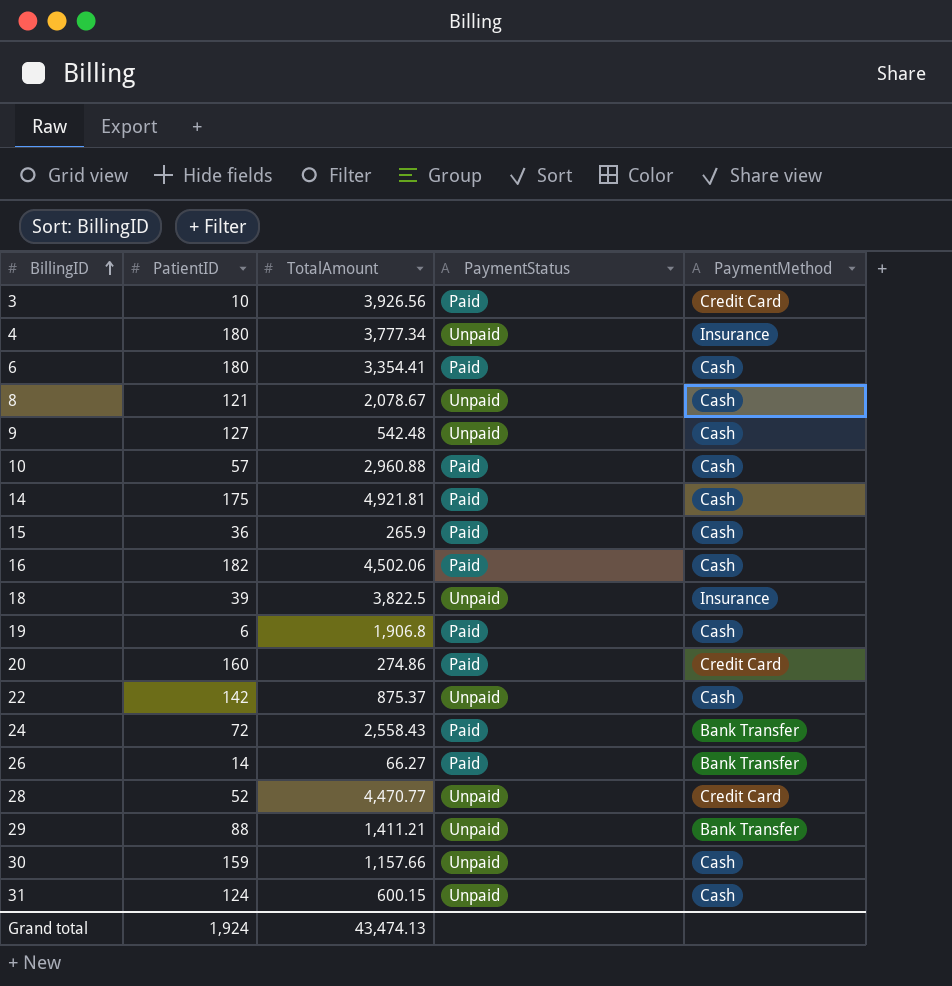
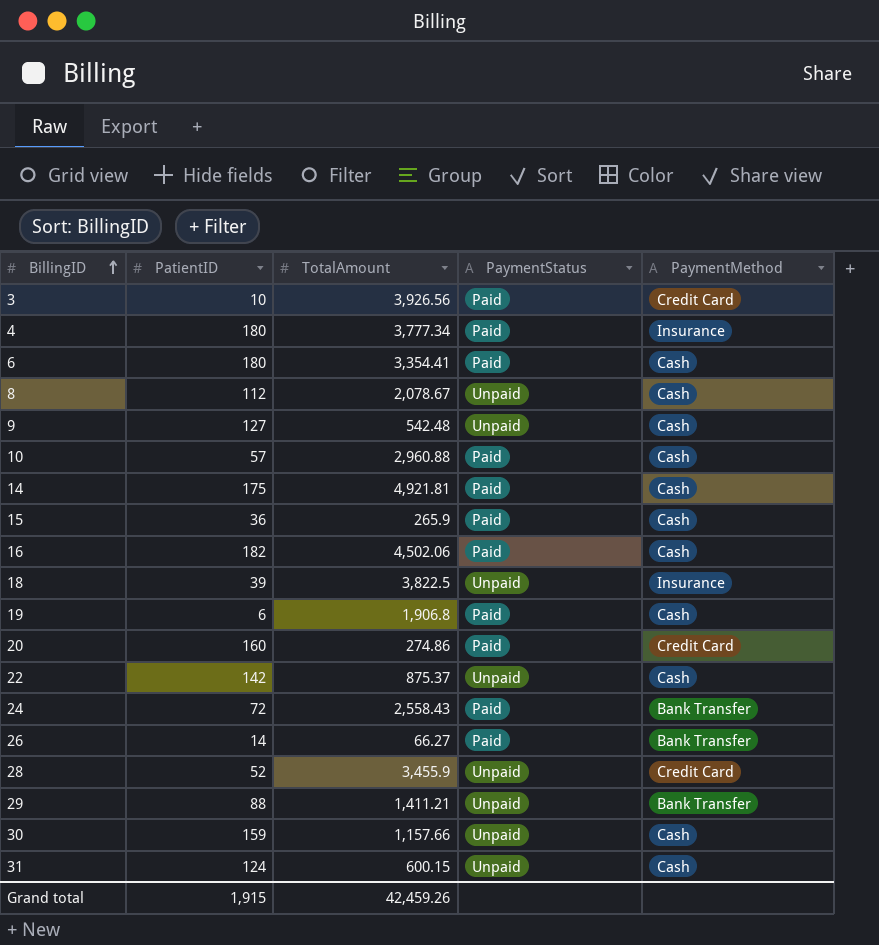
4 | PaymentStatus: Unpaid -> Paid
8 | PatientID: 121 -> 112
28 | TotalAmount: 4,470.77 -> 3,455.9
Grand total | PatientID: 1,924 -> 1,915
Grand total | TotalAmount: 43,474.13 -> 42,459.26

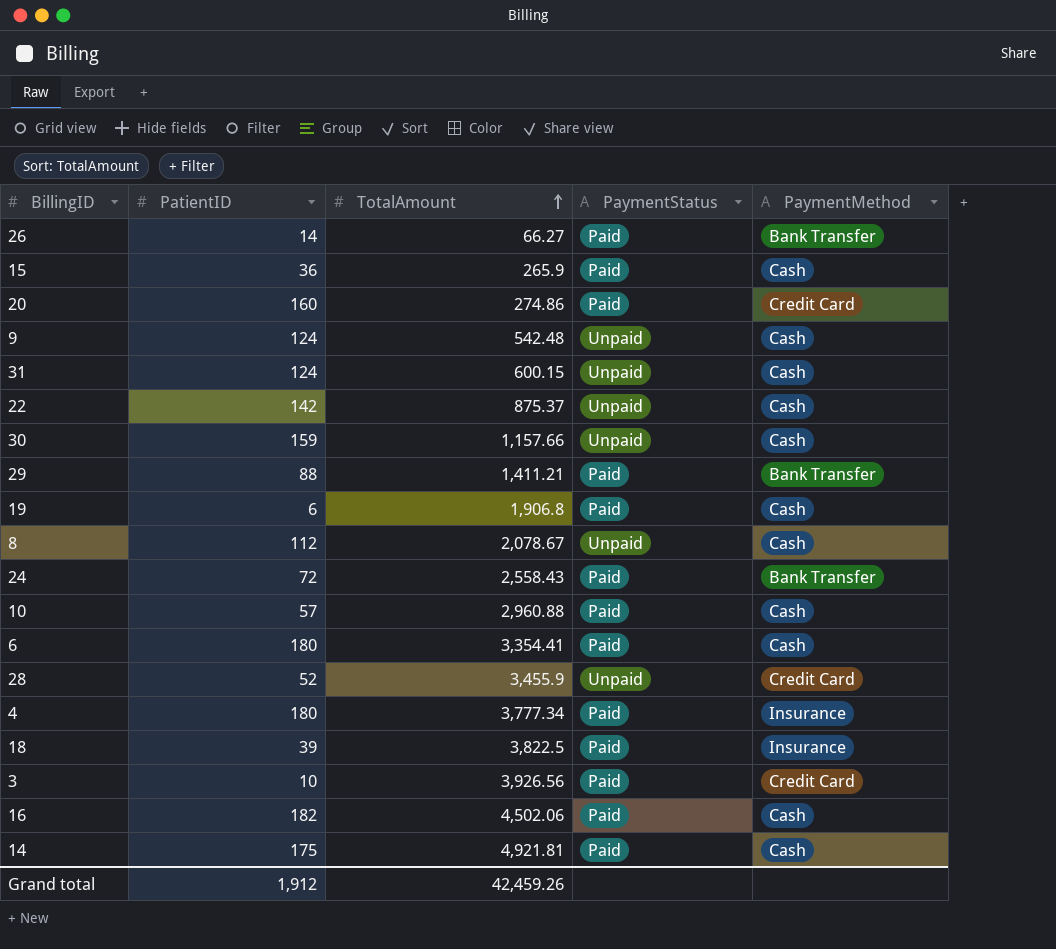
row order: BillingID ascending -> TotalAmount ascending
9 | PatientID: 127 -> 124
29 | PaymentStatus: Unpaid -> Paid
18 | PaymentStatus: Unpaid -> Paid
Grand total | PatientID: 1,915 -> 1,912

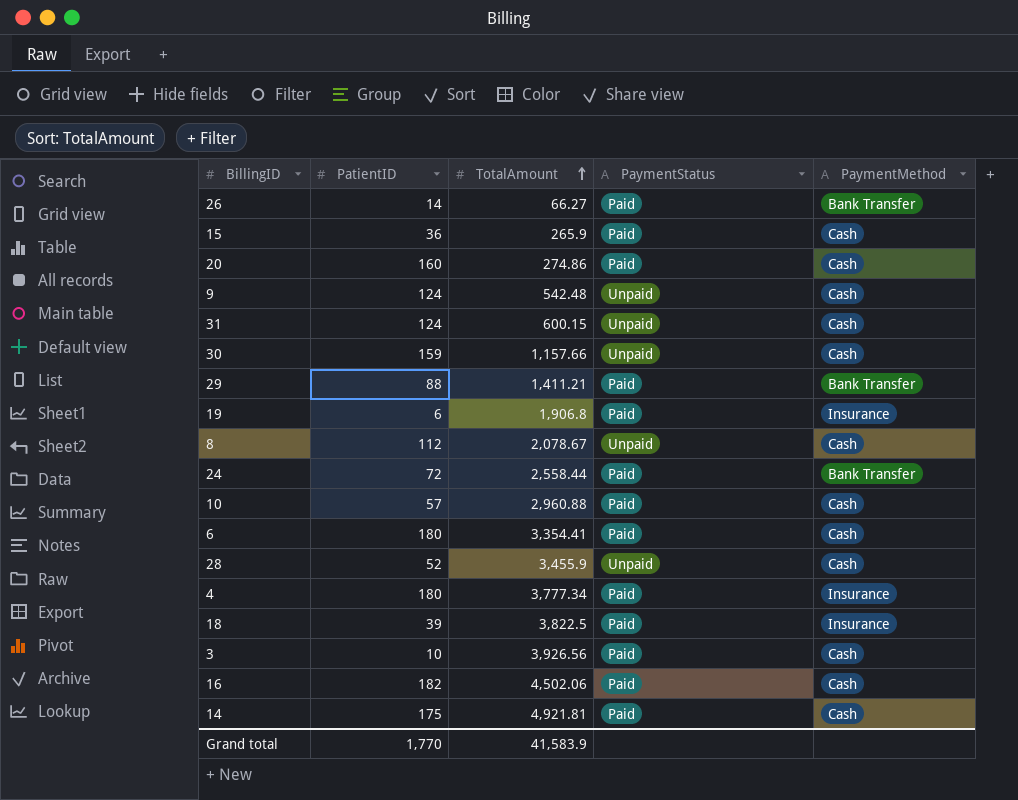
row 22: 142 | 875.37 | Unpaid | Cash -> none
20 | PaymentMethod: Credit Card -> Cash
19 | PaymentMethod: Cash -> Insurance
24 | TotalAmount: 2,558.43 -> 2,558.44
28 | PaymentMethod: Credit Card -> Cash
3 | PaymentMethod: Credit Card -> Cash
Grand total | PatientID: 1,912 -> 1,770
Grand total | TotalAmount: 42,459.26 -> 41,583.9

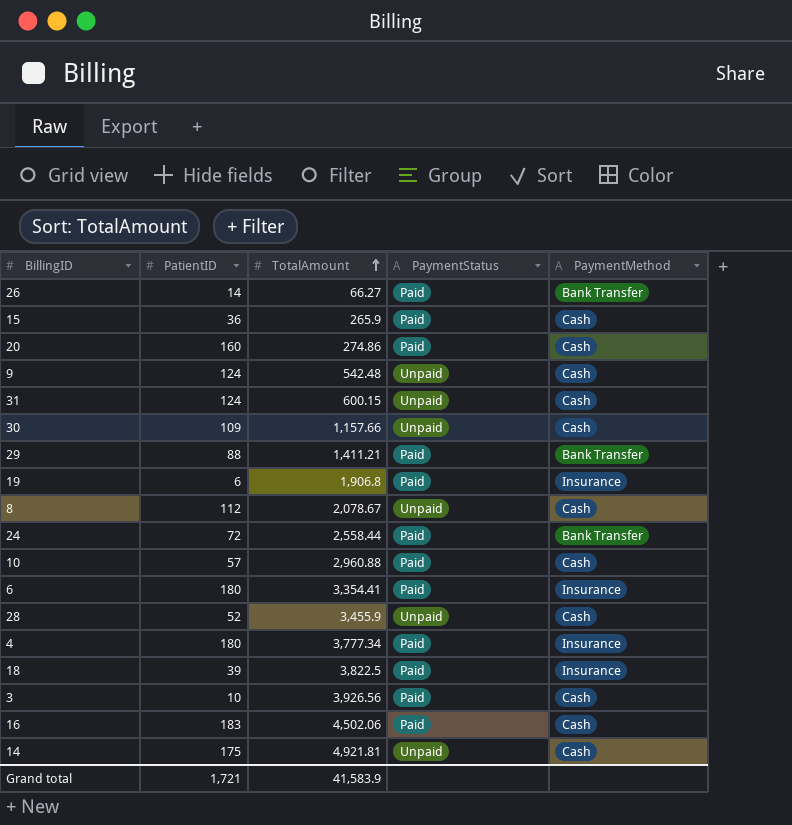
30 | PatientID: 159 -> 109
6 | PaymentMethod: Cash -> Insurance
16 | PatientID: 182 -> 183
14 | PaymentStatus: Paid -> Unpaid
Grand total | PatientID: 1,770 -> 1,721

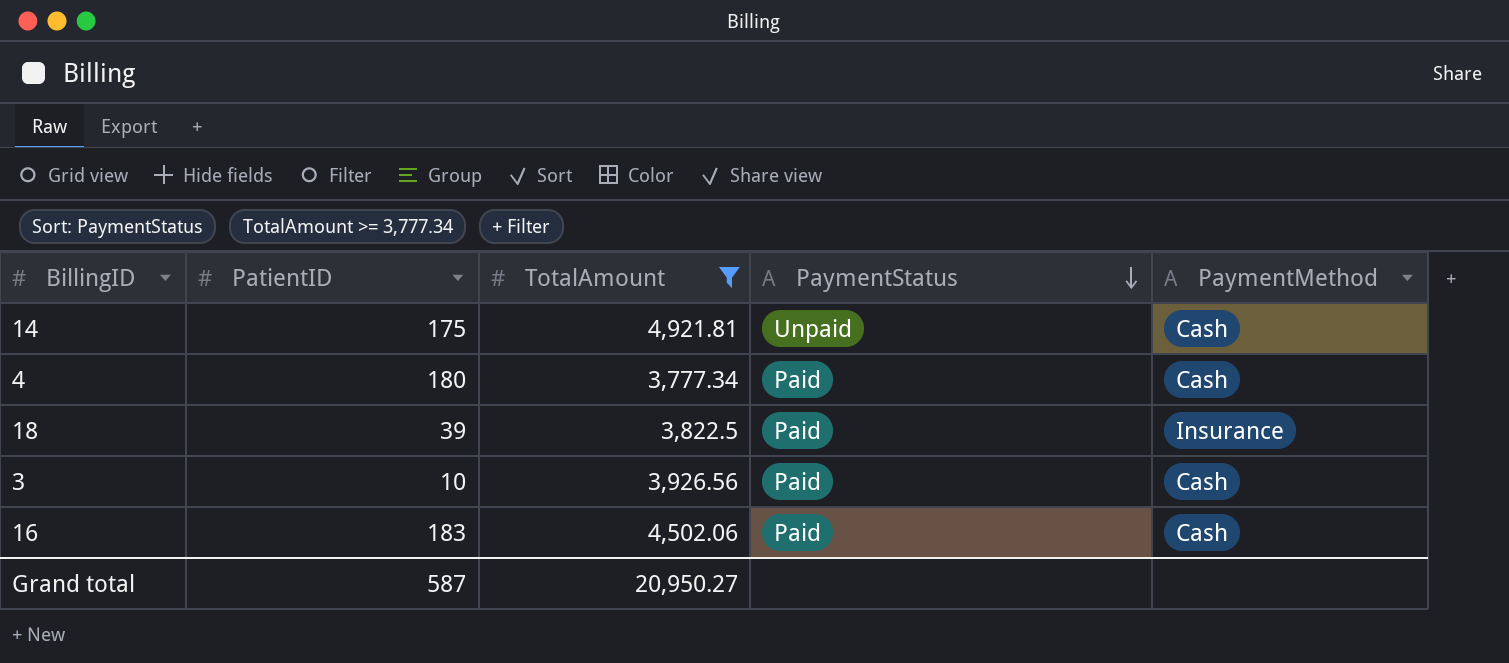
filter: none -> TotalAmount >= 3,777.34
row order: TotalAmount ascending -> PaymentStatus descending
4 | PaymentMethod: Insurance -> Cash
Grand total | PatientID: 1,721 -> 587
Grand total | TotalAmount: 41,583.9 -> 20,950.27

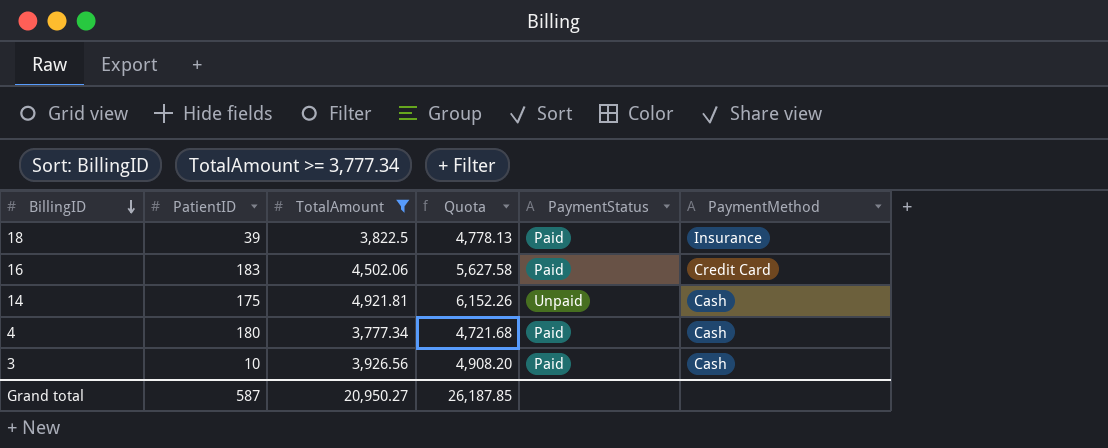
row order: PaymentStatus descending -> BillingID descending
column Quota | formula: none -> [TotalAmount] * 1.25
16 | PaymentMethod: Cash -> Credit Card

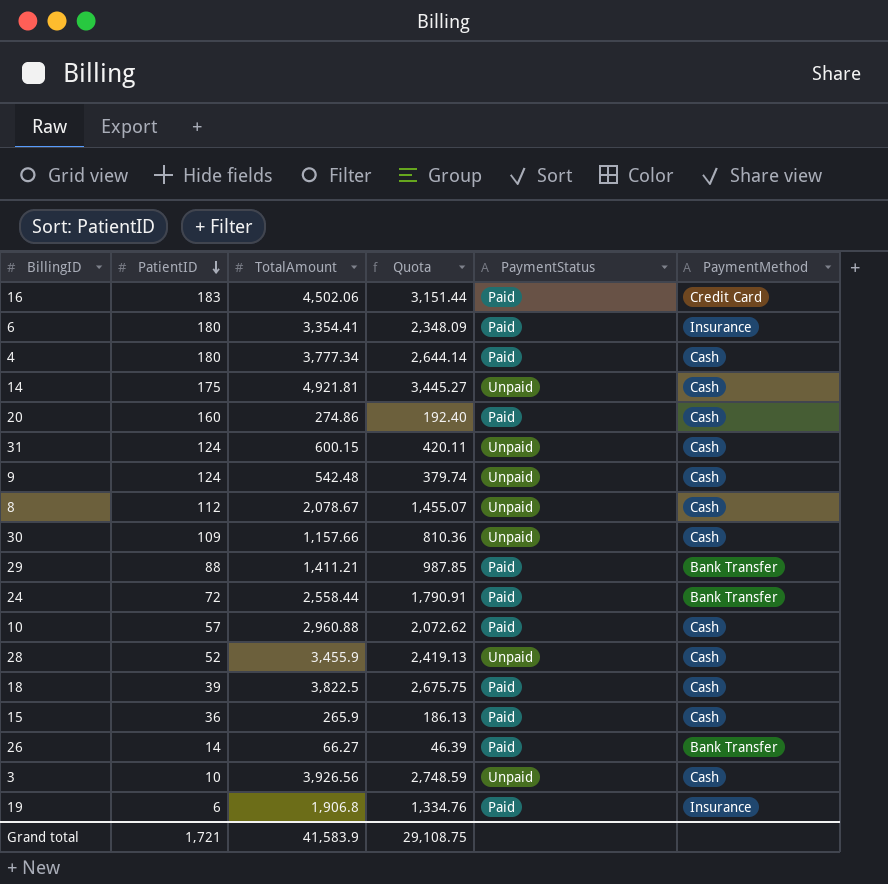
filter: TotalAmount >= 3,777.34 -> none
row order: BillingID descending -> PatientID descending
column Quota | formula: [TotalAmount] * 1.25 -> [TotalAmount] * 0.7
18 | PaymentMethod: Insurance -> Cash
3 | PaymentStatus: Paid -> Unpaid
Grand total | PatientID: 587 -> 1,721
Grand total | TotalAmount: 20,950.27 -> 41,583.9
Grand total | Quota: 26,187.85 -> 29,108.75

